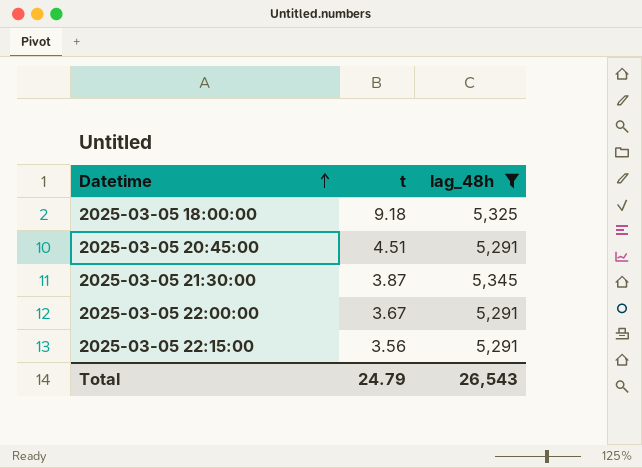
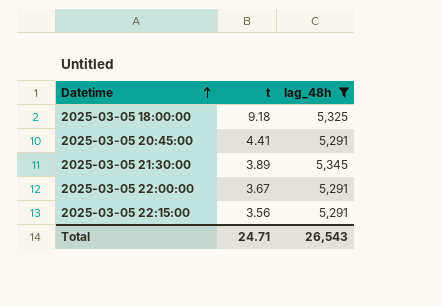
2025-03-05 20:45:00 | t: 4.51 -> 4.41
2025-03-05 21:30:00 | t: 3.87 -> 3.89
Total | t: 24.79 -> 24.71

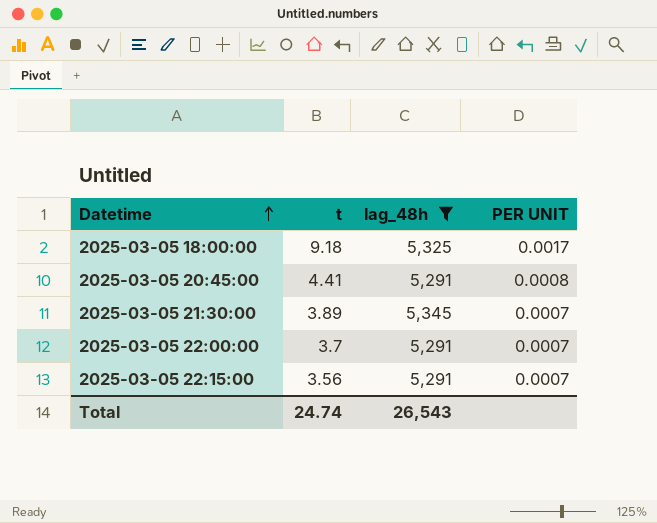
column PER UNIT | formula: none -> [t] / [lag_48h]
2025-03-05 22:00:00 | t: 3.67 -> 3.7
Total | t: 24.71 -> 24.74

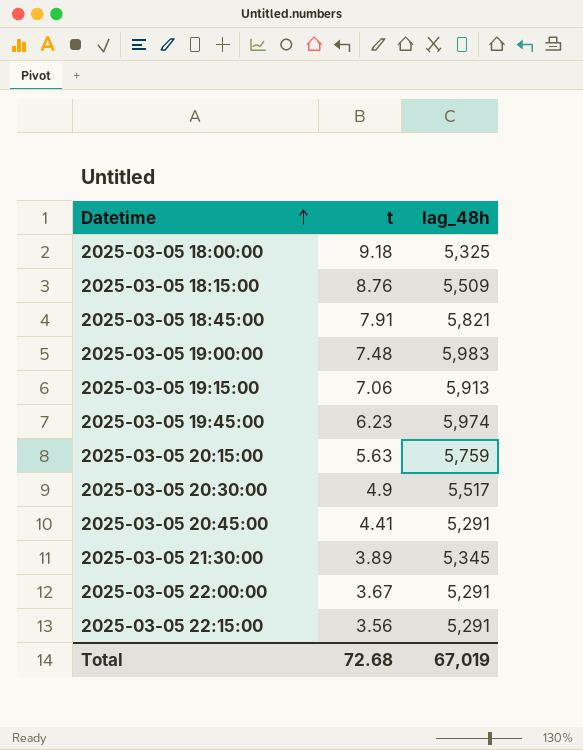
filter: lag_48h <= 5,345 -> none
column PER UNIT | formula: [t] / [lag_48h] -> none
2025-03-05 22:00:00 | t: 3.7 -> 3.67
Total | t: 24.74 -> 72.68
Total | lag_48h: 26,543 -> 67,019

